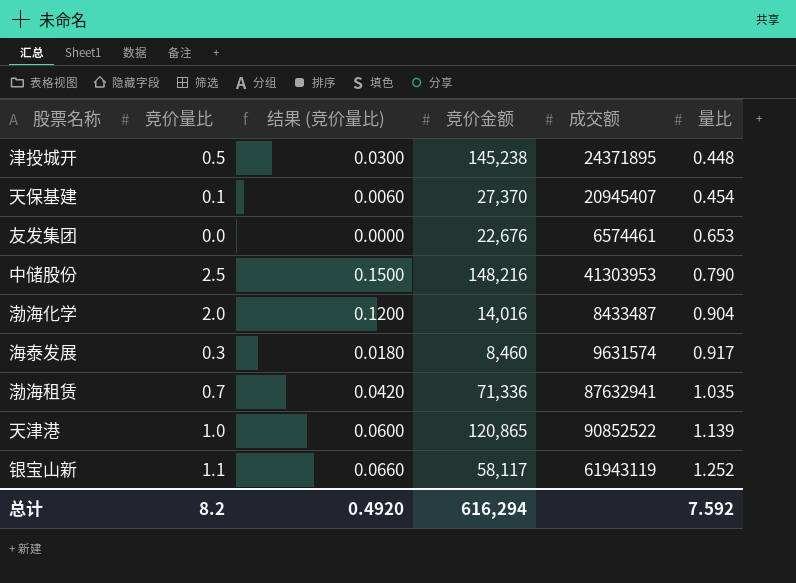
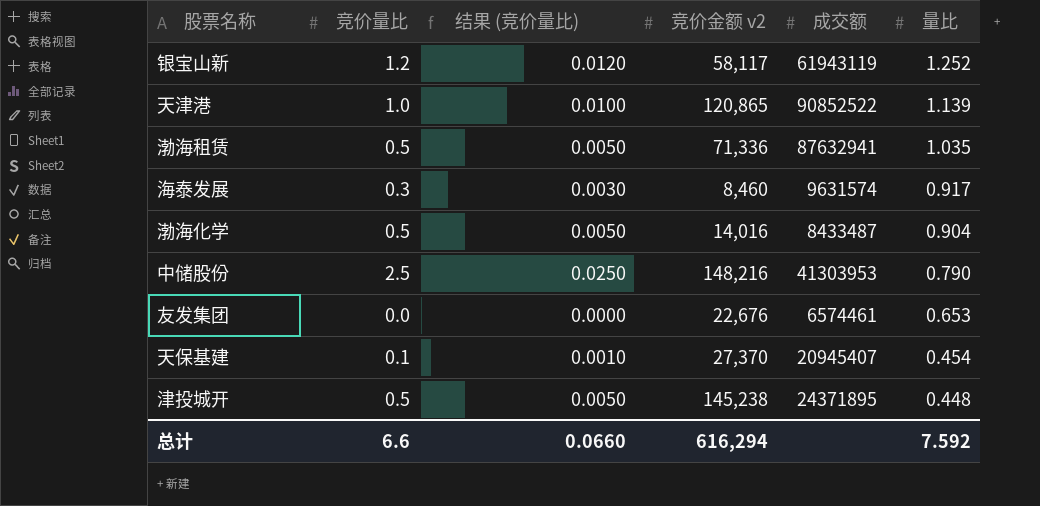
row order: 量比 ascending -> 量比 descending
column 结果 (竞价量比) | formula: [竞价量比] * 0.06 -> [竞价量比] * 0.01
column name: 竞价金额 -> 竞价金额 v2
银宝山新 | 竞价量比: 1.1 -> 1.2
渤海租赁 | 竞价量比: 0.7 -> 0.5
渤海化学 | 竞价量比: 2.0 -> 0.5
总计 | 竞价量比: 8.2 -> 6.6
总计 | 结果 (竞价量比): 0.4920 -> 0.0660

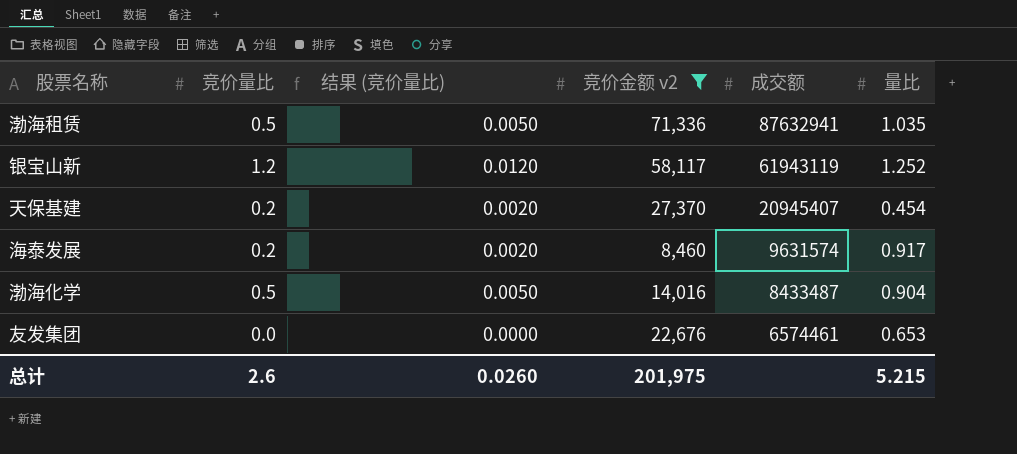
filter: none -> 竞价金额 v2 <= 71,336
row order: 量比 descending -> 成交额 descending
天保基建 | 竞价量比: 0.1 -> 0.2
天保基建 | 结果 (竞价量比): 0.0010 -> 0.0020
海泰发展 | 竞价量比: 0.3 -> 0.2
海泰发展 | 结果 (竞价量比): 0.0030 -> 0.0020
总计 | 竞价量比: 6.6 -> 2.6
总计 | 结果 (竞价量比): 0.0660 -> 0.0260
总计 | 竞价金额 v2: 616,294 -> 201,975
总计 | 量比: 7.592 -> 5.215

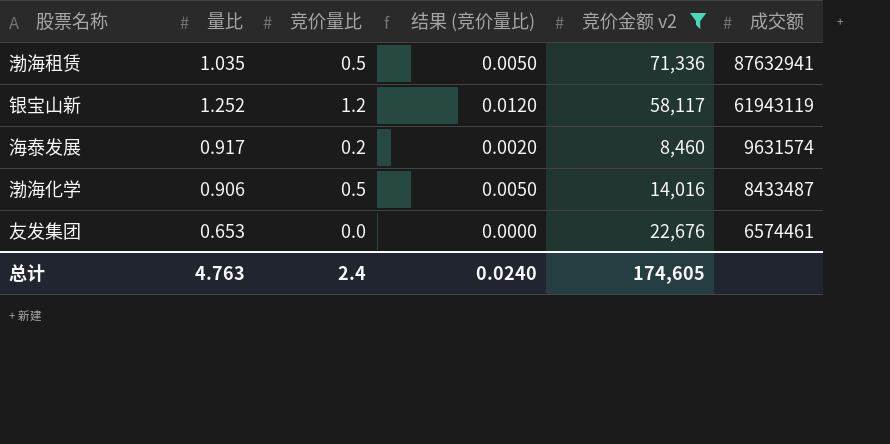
column 量比 | position: 6 -> 2
row 天保基建: 0.2 | 0.0020 | 27,370 | 20945407 | 0.454 -> none
渤海化学 | 量比: 0.904 -> 0.906
总计 | 量比: 5.215 -> 4.763
总计 | 竞价量比: 2.6 -> 2.4
总计 | 结果 (竞价量比): 0.0260 -> 0.0240
总计 | 竞价金额 v2: 201,975 -> 174,605

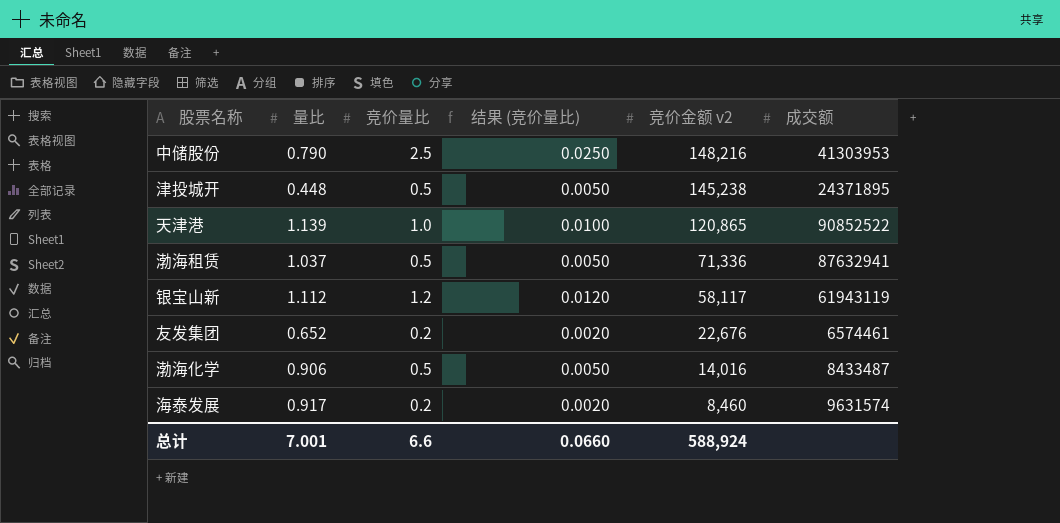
filter: 竞价金额 v2 <= 71,336 -> none
row order: 成交额 descending -> 竞价金额 v2 descending
渤海租赁 | 量比: 1.035 -> 1.037
银宝山新 | 量比: 1.252 -> 1.112
友发集团 | 量比: 0.653 -> 0.652
友发集团 | 竞价量比: 0.0 -> 0.2
友发集团 | 结果 (竞价量比): 0.0000 -> 0.0020
总计 | 量比: 4.763 -> 7.001
总计 | 竞价量比: 2.4 -> 6.6
总计 | 结果 (竞价量比): 0.0240 -> 0.0660
总计 | 竞价金额 v2: 174,605 -> 588,924

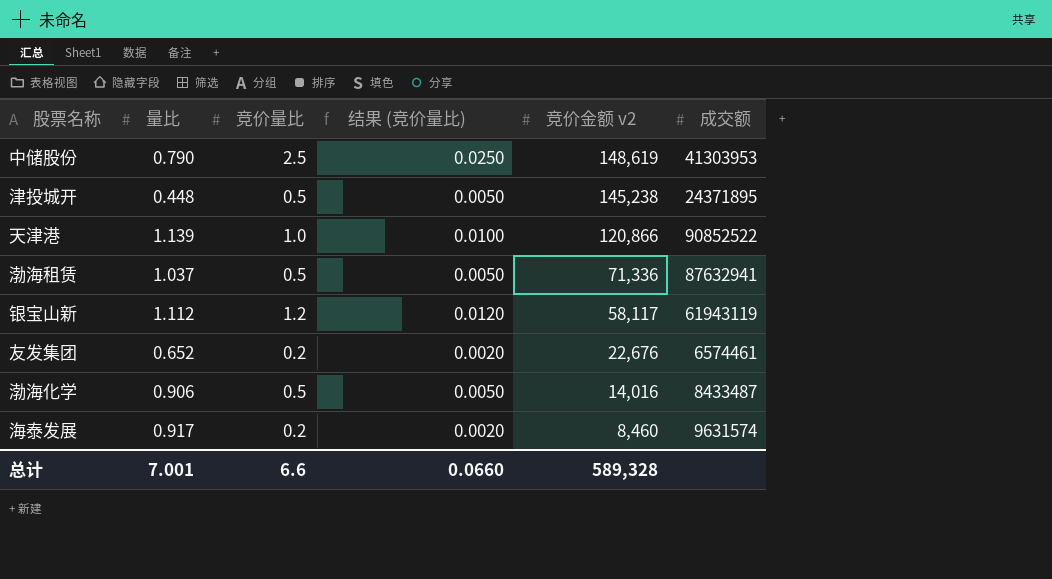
中储股份 | 竞价金额 v2: 148,216 -> 148,619
天津港 | 竞价金额 v2: 120,865 -> 120,866
总计 | 竞价金额 v2: 588,924 -> 589,328

